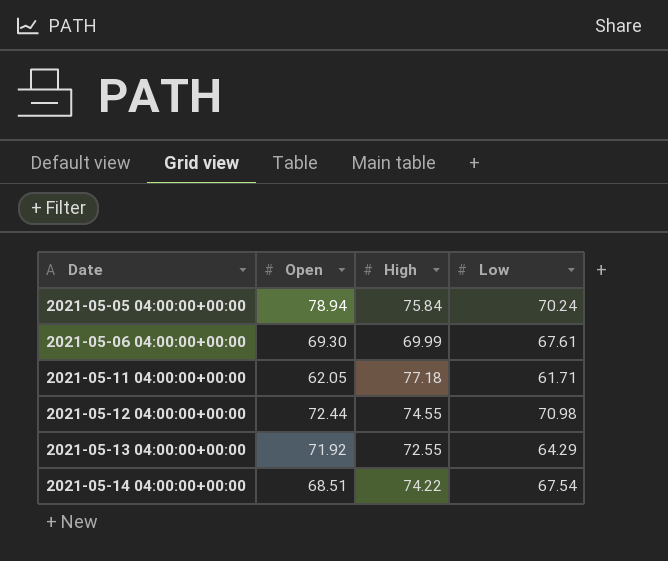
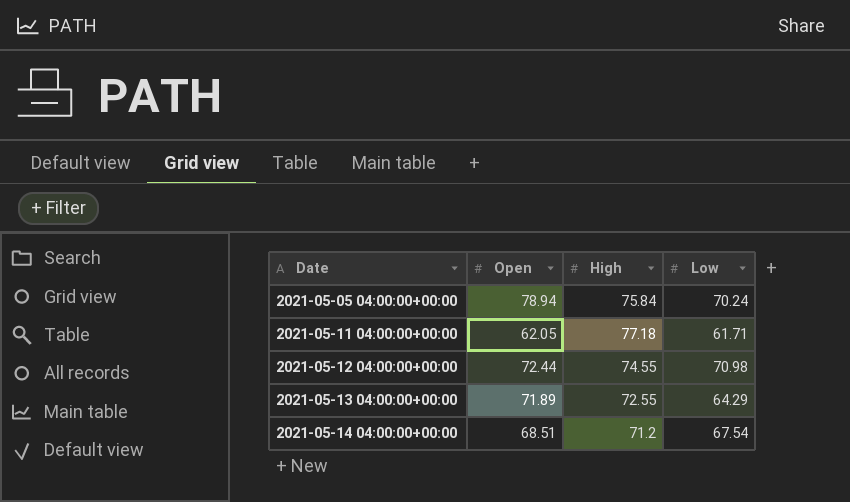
row 2021-05-06 04:00:00+00:00: 69.30 | 69.99 | 67.61 -> none
2021-05-13 04:00:00+00:00 | Open: 71.92 -> 71.89
2021-05-14 04:00:00+00:00 | High: 74.22 -> 71.2

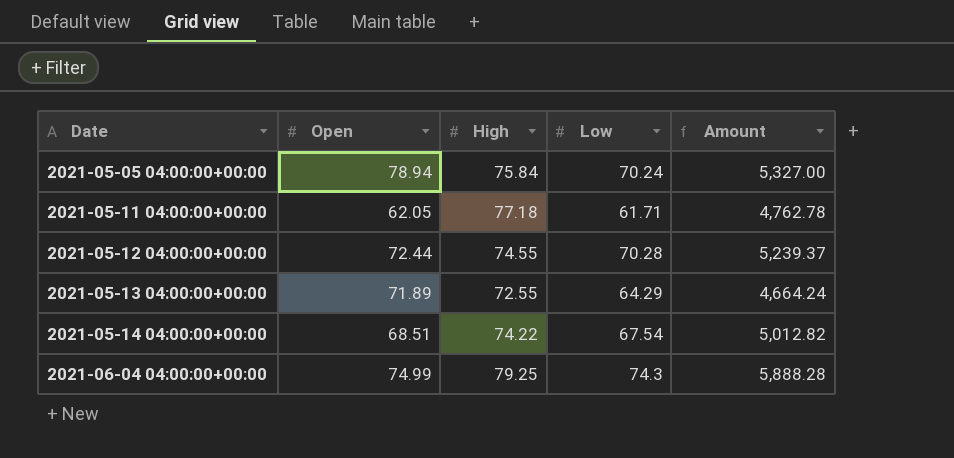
column Amount | formula: none -> [High] * [Low]
2021-05-12 04:00:00+00:00 | Low: 70.98 -> 70.28
2021-05-14 04:00:00+00:00 | High: 71.2 -> 74.22
row 2021-06-04 04:00:00+00:00: none -> 74.99 | 79.25 | 74.3 | 5,888.28

